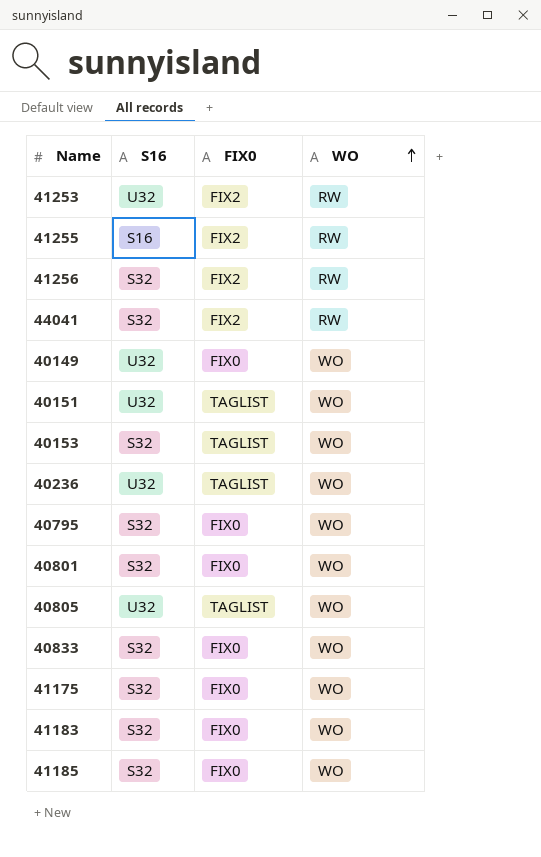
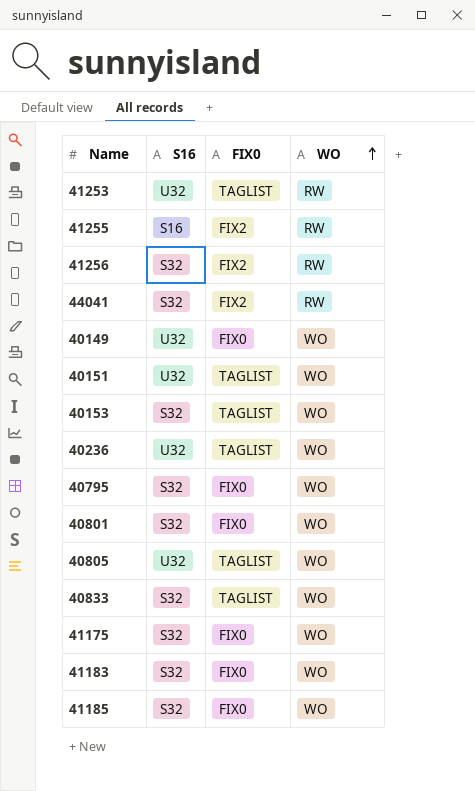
41253 | FIX0: FIX2 -> TAGLIST
40833 | FIX0: FIX0 -> TAGLIST

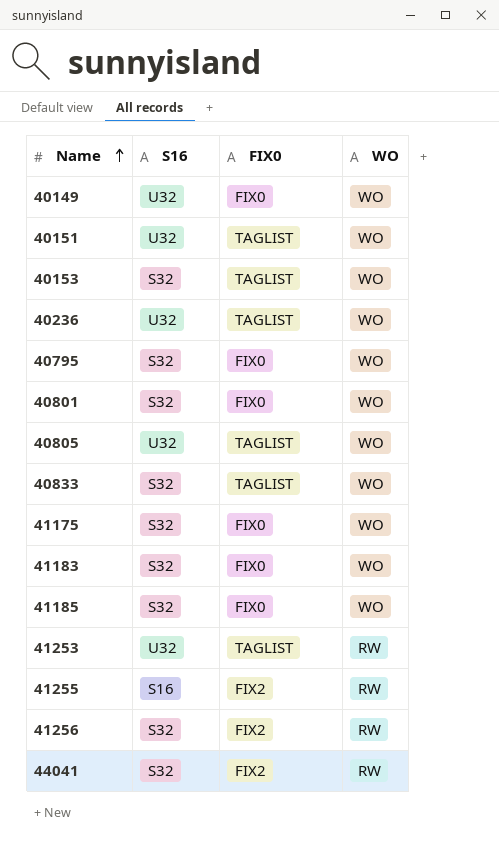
row order: WO ascending -> Name ascending

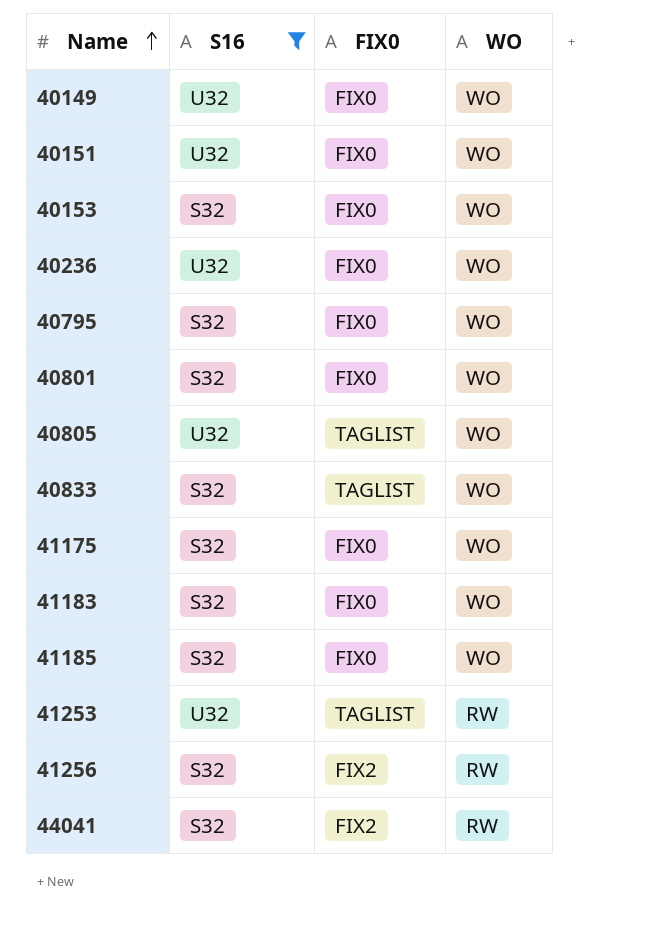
filter: none -> S16 != S16
40151 | FIX0: TAGLIST -> FIX0
40153 | FIX0: TAGLIST -> FIX0
40236 | FIX0: TAGLIST -> FIX0

